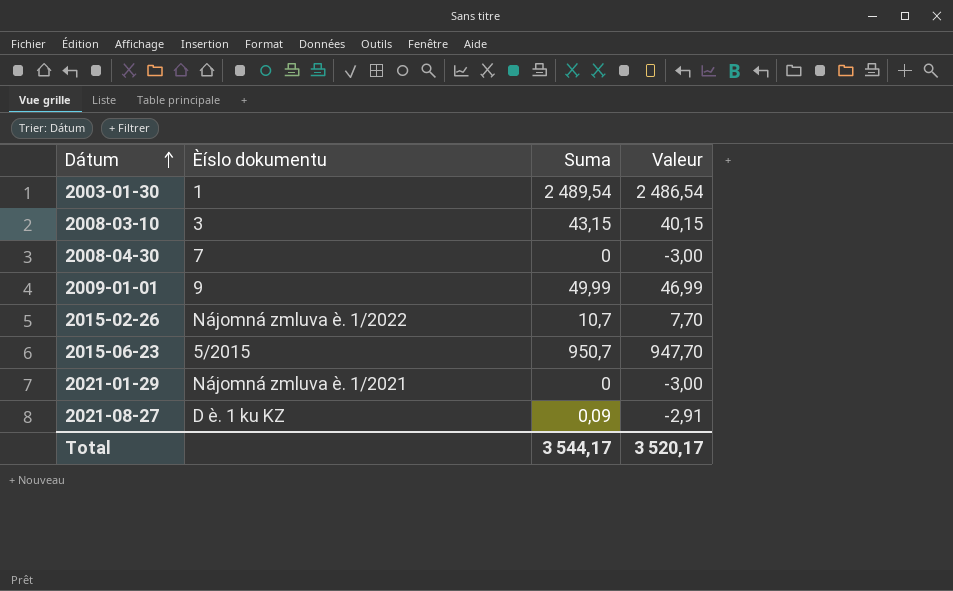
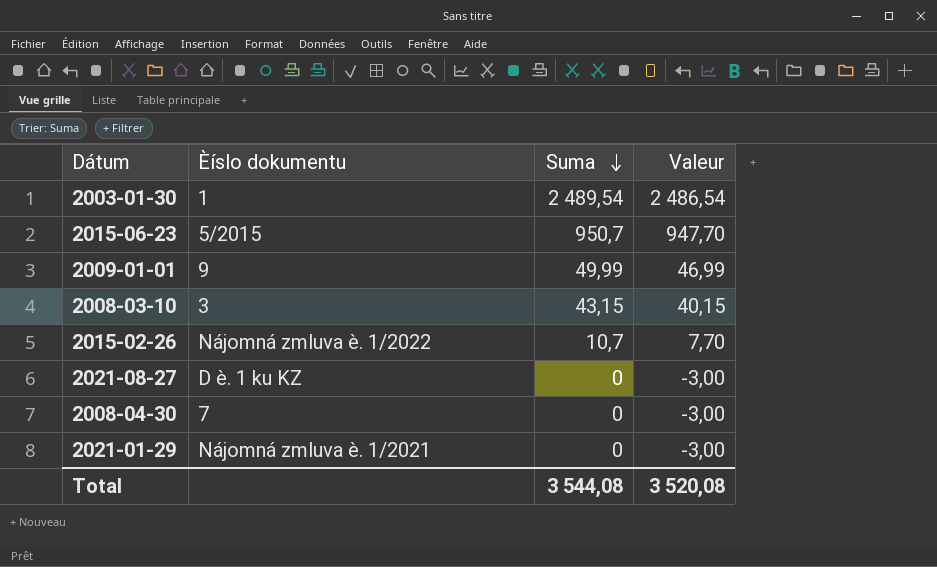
row order: Dátum ascending -> Suma descending
2021-08-27 | Suma: 0,09 -> 0
2021-08-27 | Valeur: -2,91 -> -3,00
Total | Suma: 3 544,17 -> 3 544,08
Total | Valeur: 3 520,17 -> 3 520,08

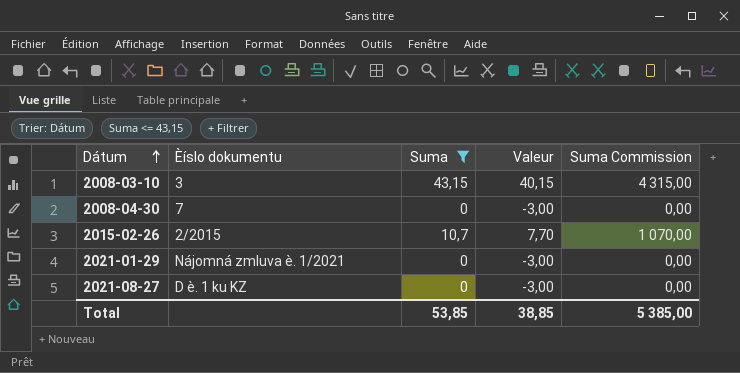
filter: none -> Suma <= 43,15
row order: Suma descending -> Dátum ascending
column Suma Commission | formula: none -> [Suma] * 100
2015-02-26 | Èíslo dokumentu: Nájomná zmluva è. 1/2022 -> 2/2015
Total | Suma: 3 544,08 -> 53,85
Total | Valeur: 3 520,08 -> 38,85

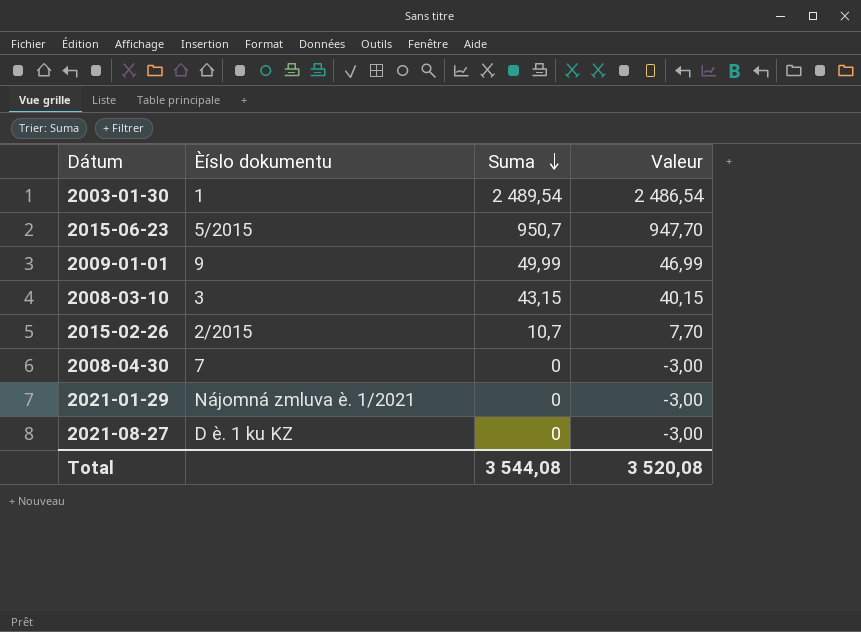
filter: Suma <= 43,15 -> none
row order: Dátum ascending -> Suma descending
column Suma Commission | formula: [Suma] * 100 -> none
Total | Suma: 53,85 -> 3 544,08
Total | Valeur: 38,85 -> 3 520,08

